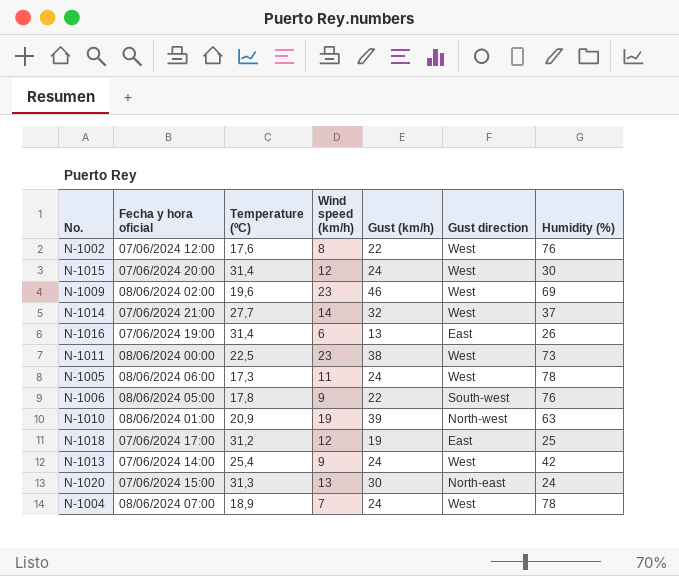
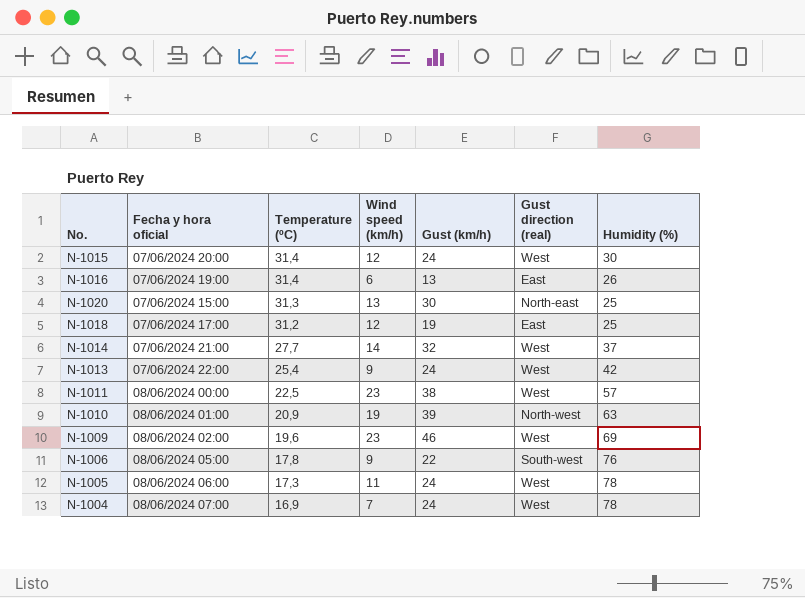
row order: none -> Temperature (ºC) descending
column name: Gust direction -> Gust direction (real)
row N-1002: 07/06/2024 12:00 | 17,6 | 8 | 22 | West | 76 -> none
N-1020 | Humidity (%): 24 -> 25
N-1013 | Fecha y hora oficial: 07/06/2024 14:00 -> 07/06/2024 22:00
N-1011 | Humidity (%): 73 -> 57
N-1004 | Temperature (ºC): 18,9 -> 16,9

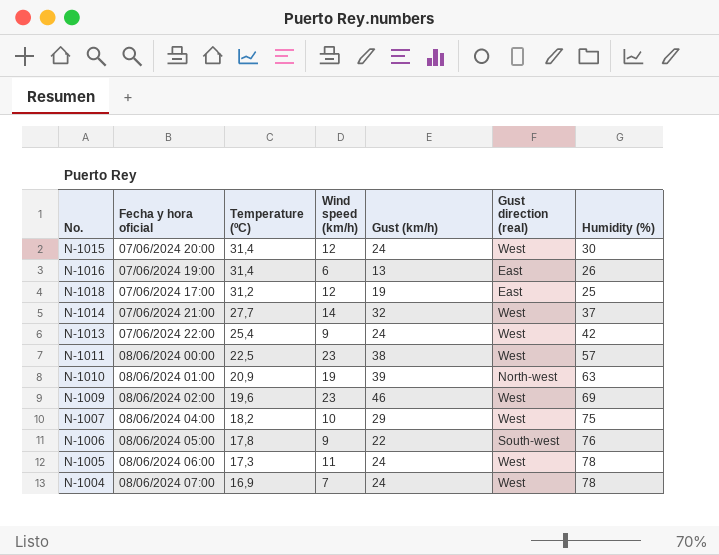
row N-1020: 07/06/2024 15:00 | 31,3 | 13 | 30 | North-east | 25 -> none
row N-1007: none -> 08/06/2024 04:00 | 18,2 | 10 | 29 | West | 75

